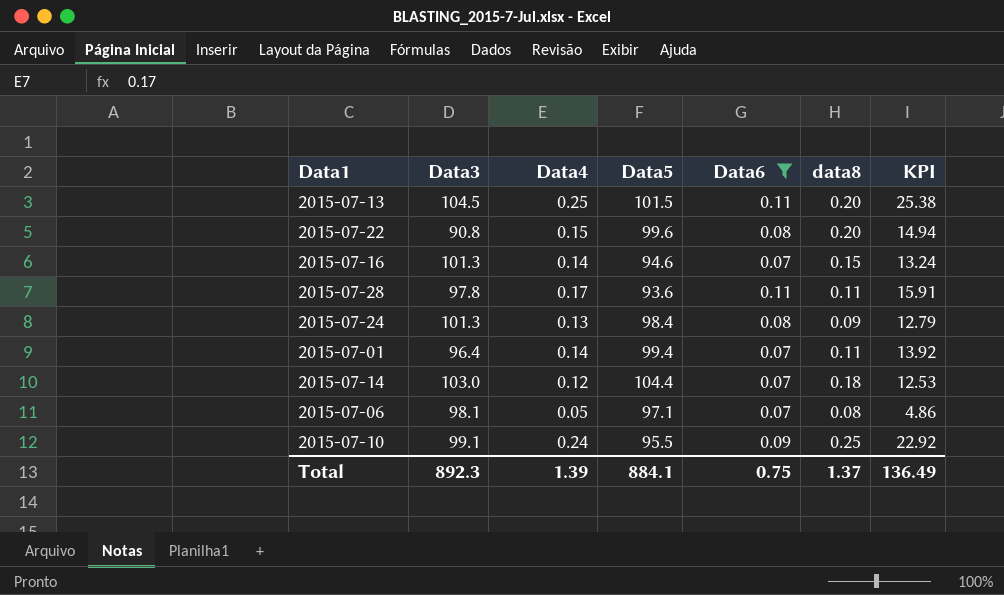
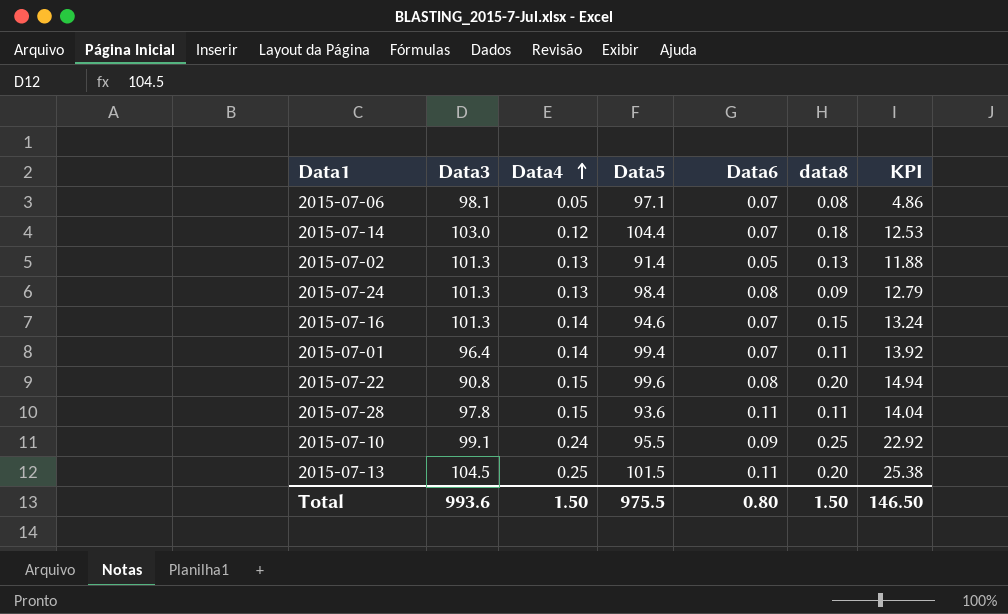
filter: Data6 != 0.05 -> none
row order: none -> Data4 ascending
2015-07-28 | Data4: 0.17 -> 0.15
2015-07-28 | KPI: 15.91 -> 14.04
Total | Data3: 892.3 -> 993.6
Total | Data4: 1.39 -> 1.50
Total | Data5: 884.1 -> 975.5
Total | Data6: 0.75 -> 0.80
Total | data8: 1.37 -> 1.50
Total | KPI: 136.49 -> 146.50

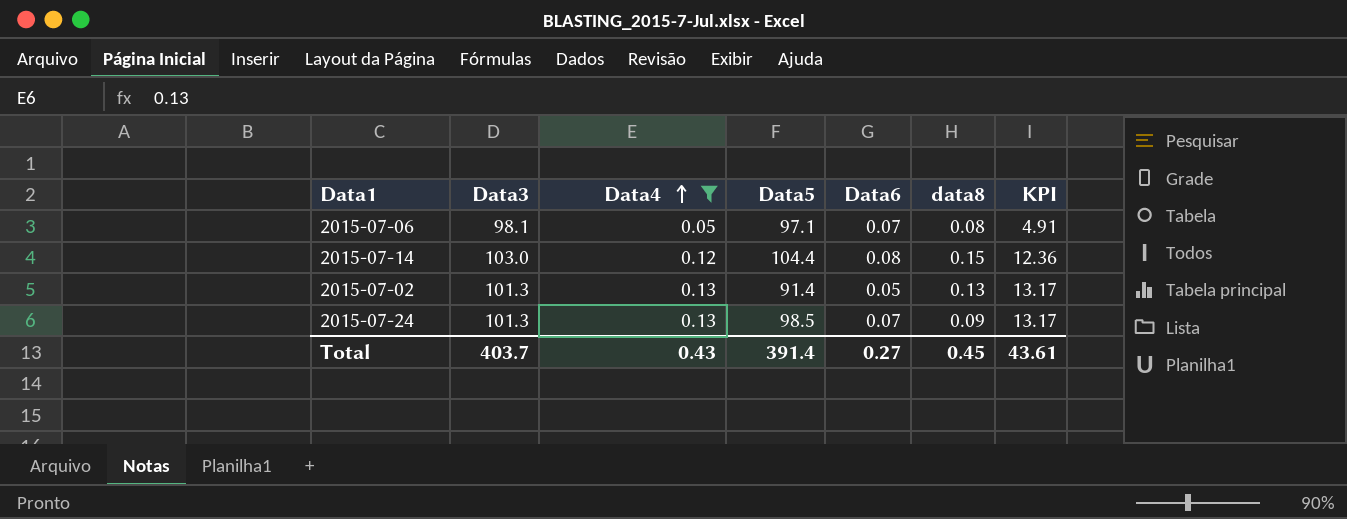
filter: none -> Data4 <= 0.13
column KPI | formula: [Data4] * [Data5] -> [Data3] * [Data4]
2015-07-14 | Data6: 0.07 -> 0.08
2015-07-14 | data8: 0.18 -> 0.15
2015-07-24 | Data5: 98.4 -> 98.5
2015-07-24 | Data6: 0.08 -> 0.07
Total | Data3: 993.6 -> 403.7
Total | Data4: 1.50 -> 0.43
Total | Data5: 975.5 -> 391.4
Total | Data6: 0.80 -> 0.27
Total | data8: 1.50 -> 0.45
Total | KPI: 146.50 -> 43.61

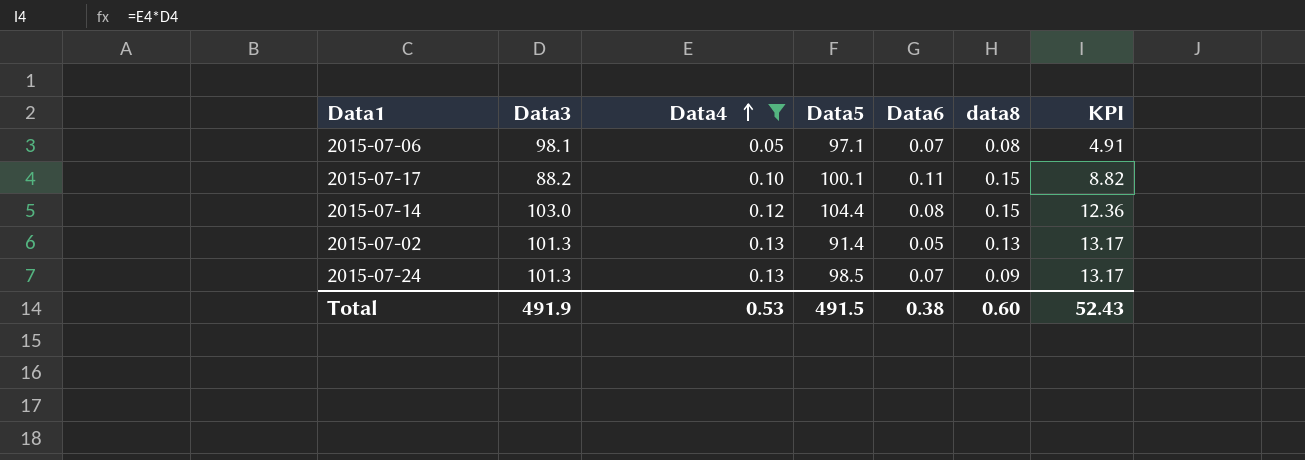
row 2015-07-17: none -> 88.2 | 0.10 | 100.1 | 0.11 | 0.15 | 8.82
Total | Data3: 403.7 -> 491.9
Total | Data4: 0.43 -> 0.53
Total | Data5: 391.4 -> 491.5
Total | Data6: 0.27 -> 0.38
Total | data8: 0.45 -> 0.60
Total | KPI: 43.61 -> 52.43

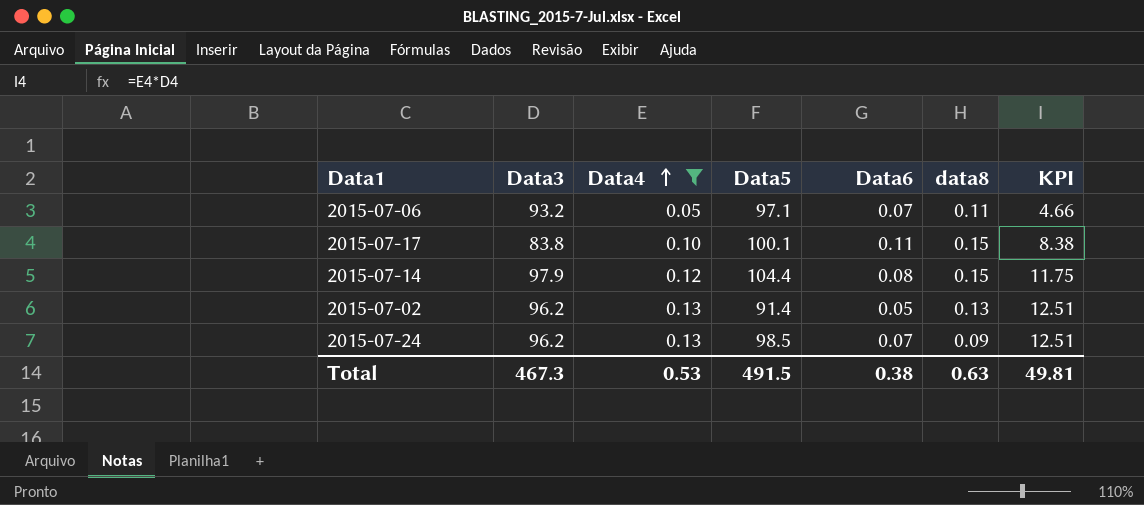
2015-07-06 | Data3: 98.1 -> 93.2
2015-07-06 | data8: 0.08 -> 0.11
2015-07-06 | KPI: 4.91 -> 4.66
2015-07-17 | Data3: 88.2 -> 83.8
2015-07-17 | KPI: 8.82 -> 8.38
2015-07-14 | Data3: 103.0 -> 97.9
2015-07-14 | KPI: 12.36 -> 11.75
2015-07-02 | Data3: 101.3 -> 96.2
2015-07-02 | KPI: 13.17 -> 12.51
2015-07-24 | Data3: 101.3 -> 96.2
2015-07-24 | KPI: 13.17 -> 12.51
Total | Data3: 491.9 -> 467.3
Total | data8: 0.60 -> 0.63
Total | KPI: 52.43 -> 49.81

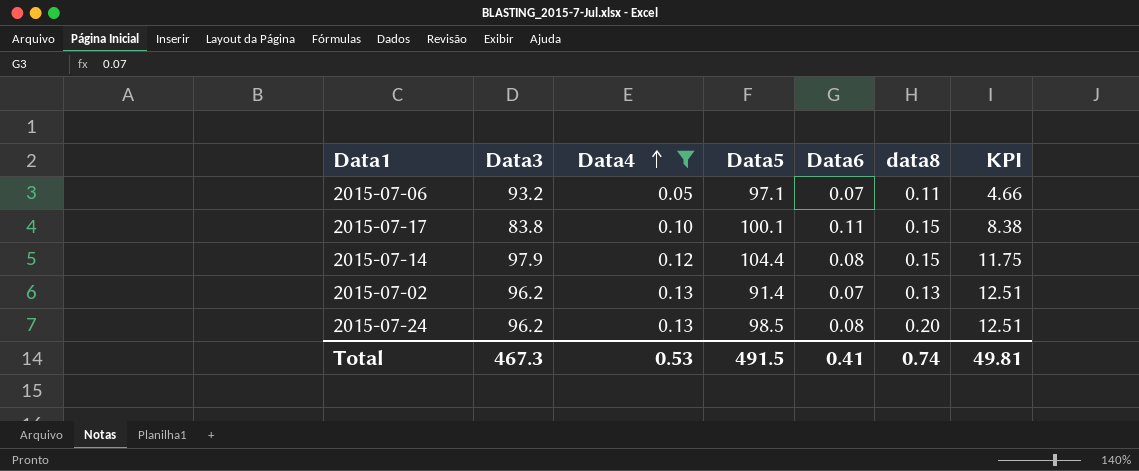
2015-07-02 | Data6: 0.05 -> 0.07
2015-07-24 | Data6: 0.07 -> 0.08
2015-07-24 | data8: 0.09 -> 0.20
Total | Data6: 0.38 -> 0.41
Total | data8: 0.63 -> 0.74

